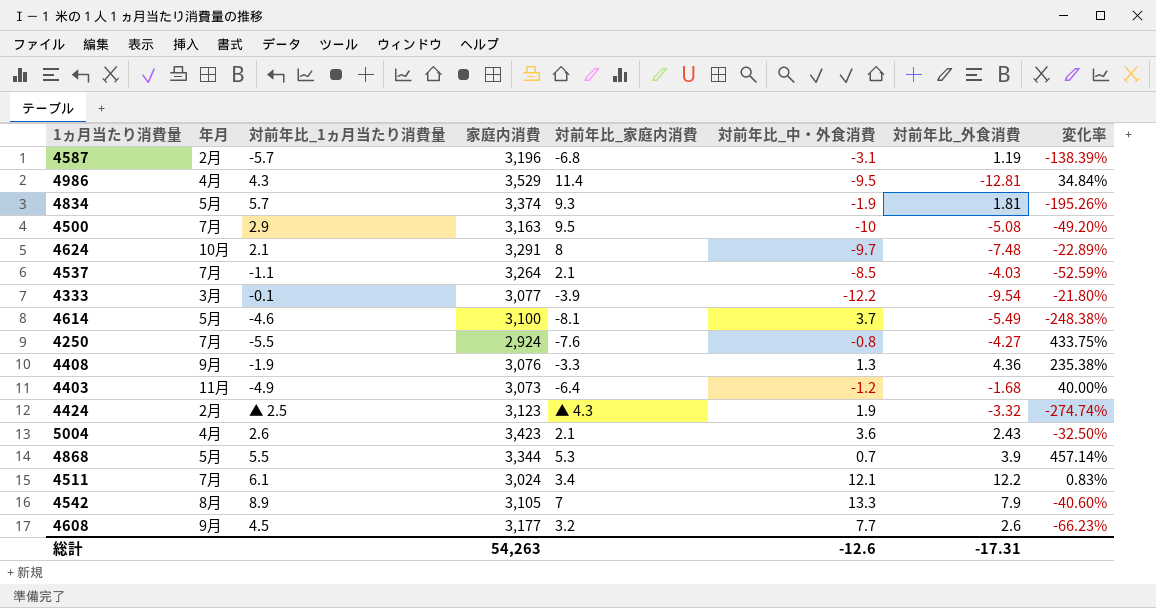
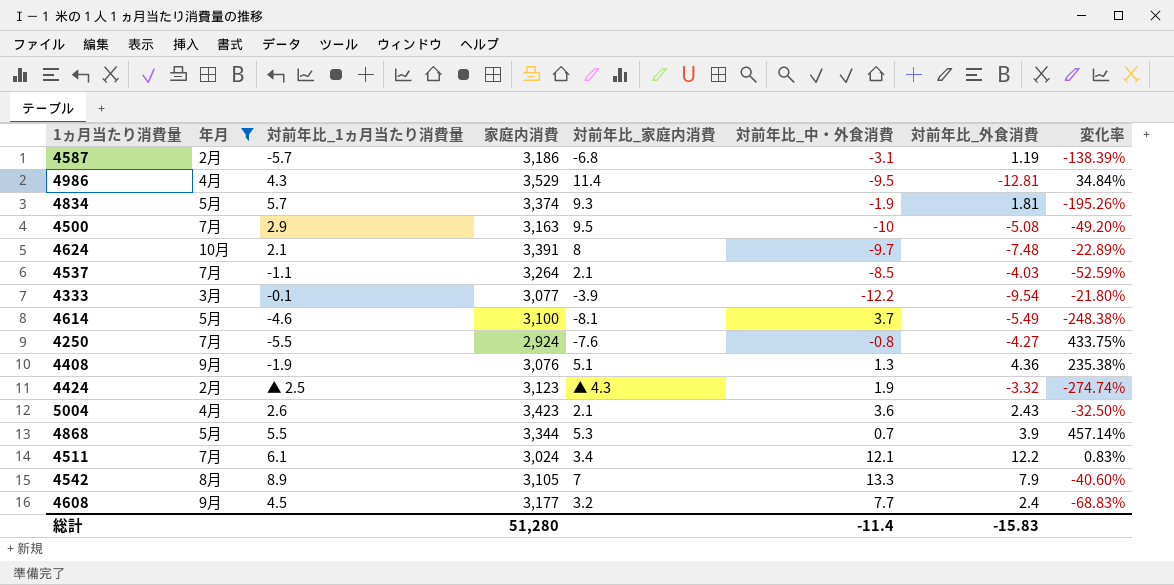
filter: none -> 年月 != 11月
4587 | 家庭内消費: 3,196 -> 3,186
4624 | 家庭内消費: 3,291 -> 3,391
4408 | 対前年比_家庭内消費: -3.3 -> 5.1
4608 | 対前年比_外食消費: 2.6 -> 2.4
4608 | 変化率: -66.23% -> -68.83%
総計 | 家庭内消費: 54,263 -> 51,280
総計 | 対前年比_中・外食消費: -12.6 -> -11.4
総計 | 対前年比_外食消費: -17.31 -> -15.83

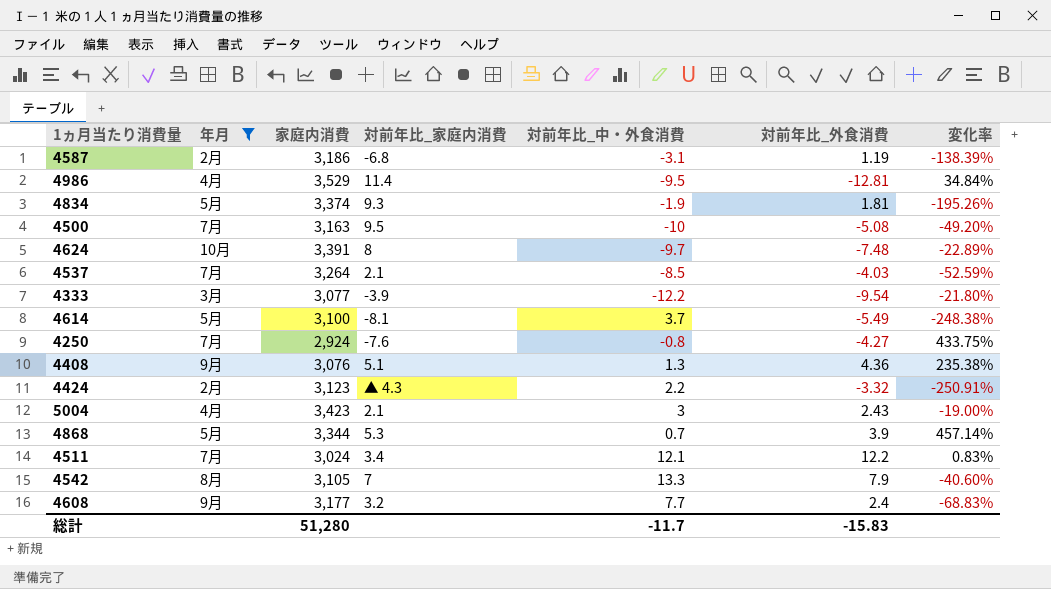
column 対前年比_1ヵ月当たり消費量 | position: 3 -> none
4424 | 対前年比_中・外食消費: 1.9 -> 2.2
4424 | 変化率: -274.74% -> -250.91%
5004 | 対前年比_中・外食消費: 3.6 -> 3
5004 | 変化率: -32.50% -> -19.00%
総計 | 対前年比_中・外食消費: -11.4 -> -11.7

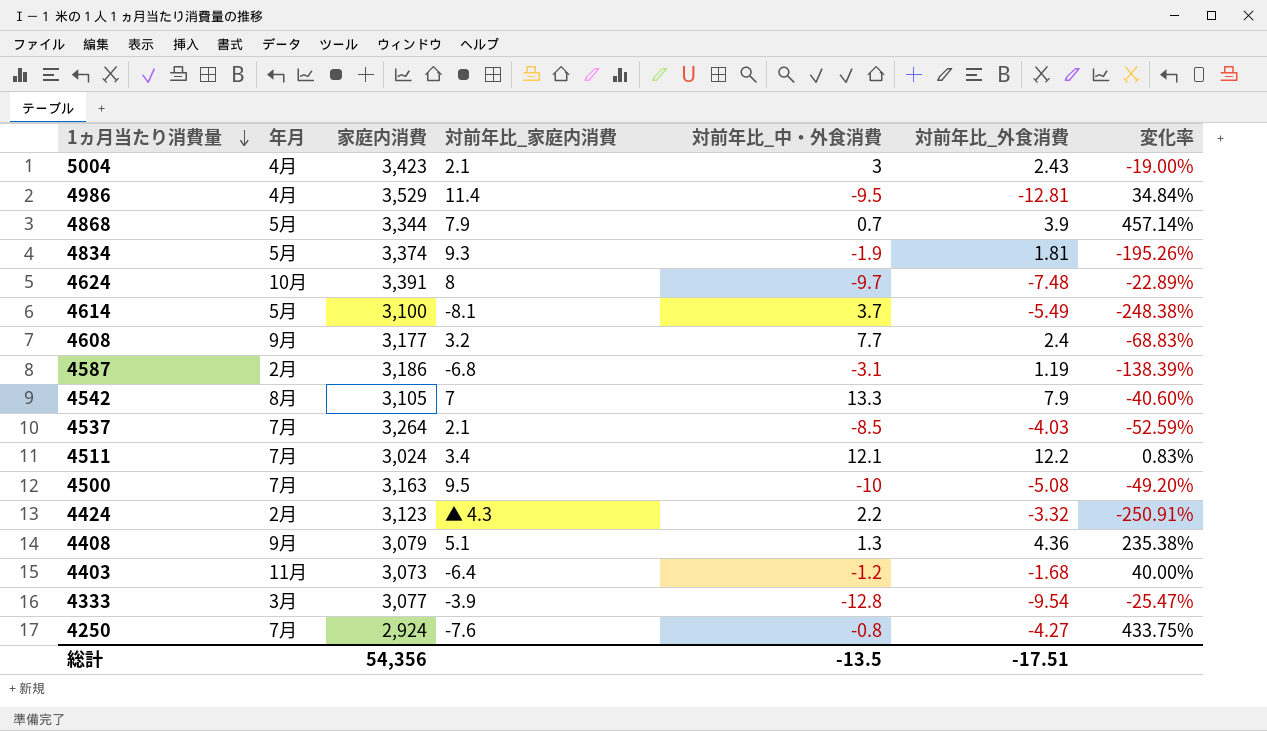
filter: 年月 != 11月 -> none
row order: none -> 1ヵ月当たり消費量 descending
4868 | 対前年比_家庭内消費: 5.3 -> 7.9
4408 | 家庭内消費: 3,076 -> 3,079
4333 | 対前年比_中・外食消費: -12.2 -> -12.8
4333 | 変化率: -21.80% -> -25.47%
総計 | 家庭内消費: 51,280 -> 54,356
総計 | 対前年比_中・外食消費: -11.7 -> -13.5
総計 | 対前年比_外食消費: -15.83 -> -17.51

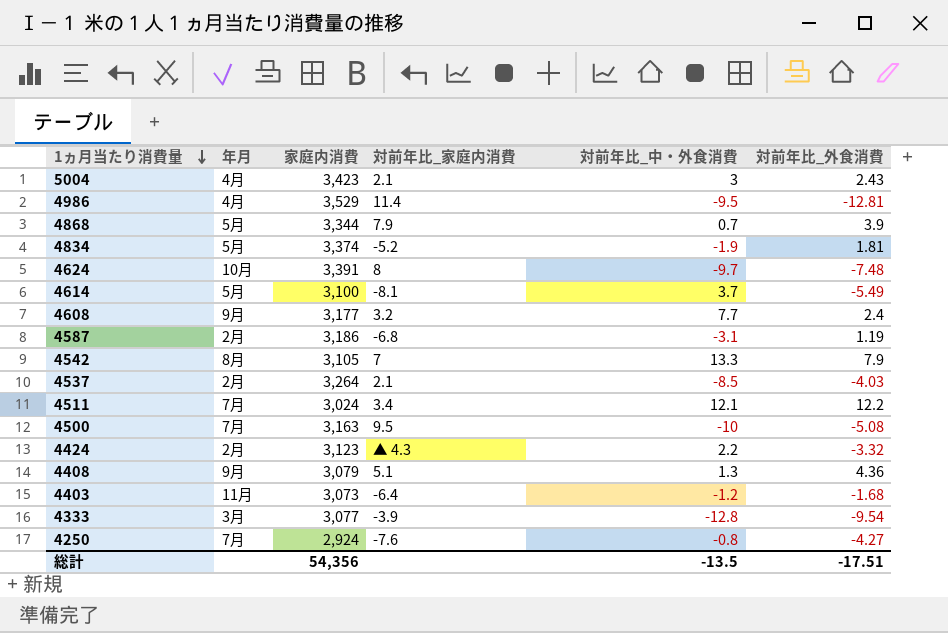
column 変化率 | formula: ([対前年比_外食消費] - [対前年比_中・外食消費]) / [対前年比_中・外食消費] -> none
4834 | 対前年比_家庭内消費: 9.3 -> -5.2
4537 | 年月: 7月 -> 2月

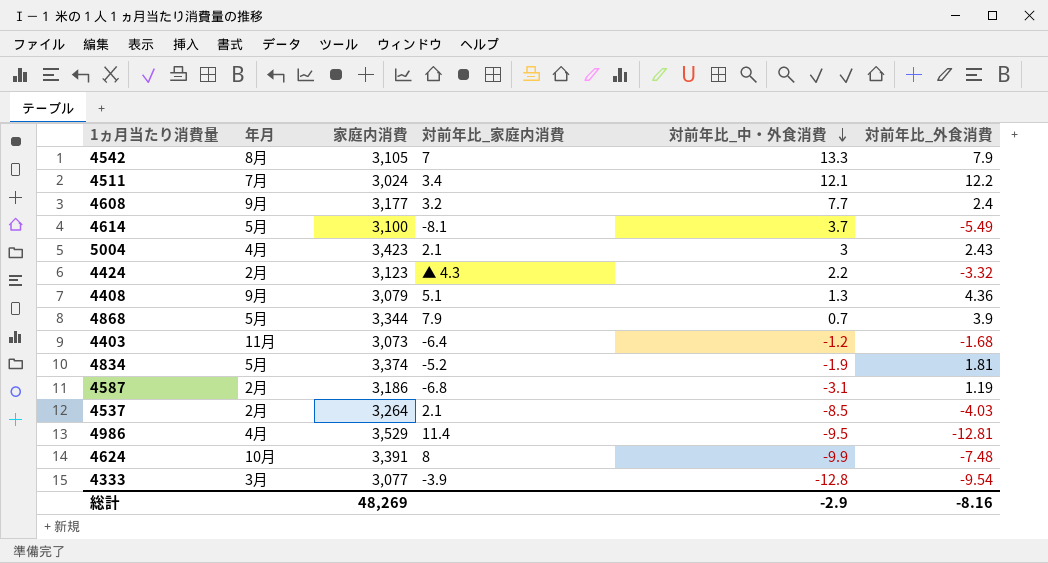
row order: 1ヵ月当たり消費量 descending -> 対前年比_中・外食消費 descending
row 4500: 7月 | 3,163 | 9.5 | -10 | -5.08 -> none
row 4250: 7月 | 2,924 | -7.6 | -0.8 | -4.27 -> none
4624 | 対前年比_中・外食消費: -9.7 -> -9.9
総計 | 家庭内消費: 54,356 -> 48,269
総計 | 対前年比_中・外食消費: -13.5 -> -2.9
総計 | 対前年比_外食消費: -17.51 -> -8.16

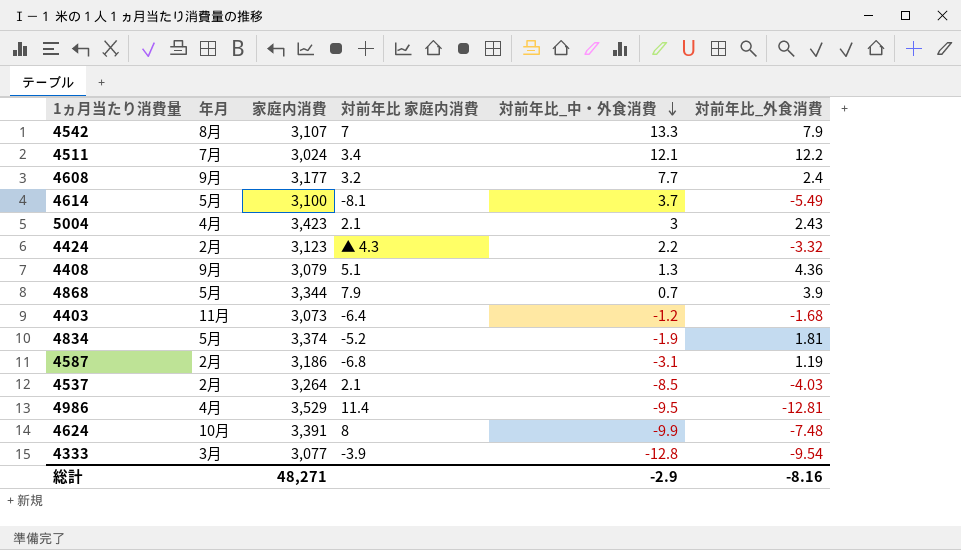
column name: 対前年比_家庭内消費 -> 対前年比 家庭内消費
4542 | 家庭内消費: 3,105 -> 3,107
総計 | 家庭内消費: 48,269 -> 48,271

